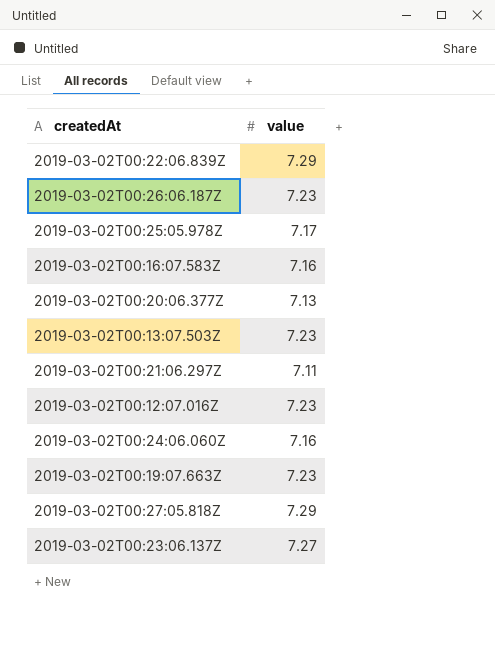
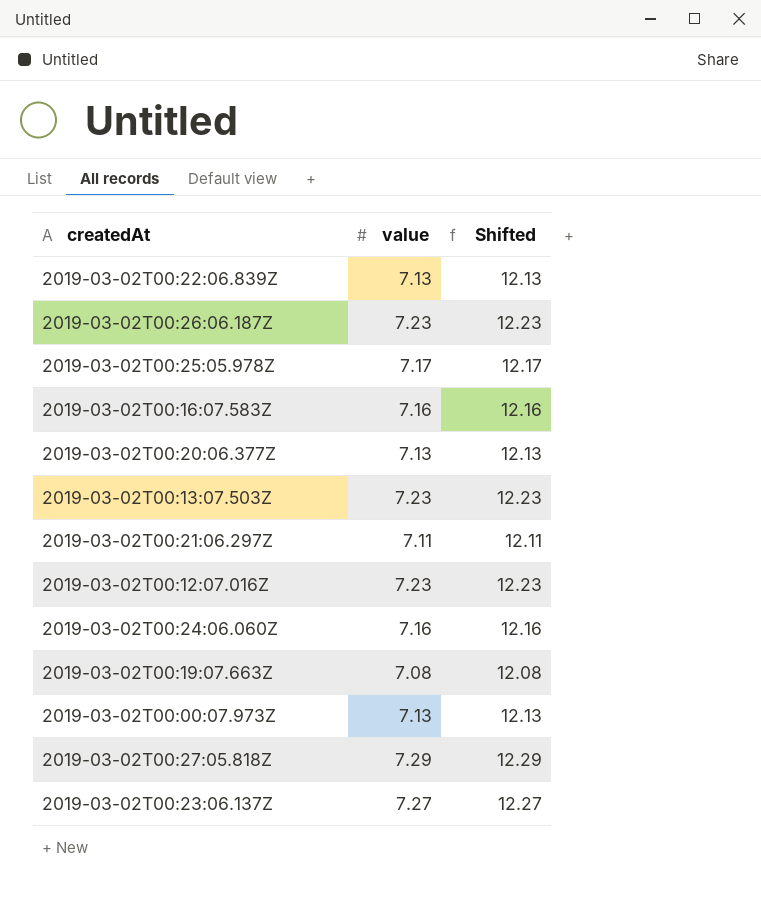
column Shifted | formula: none -> [value] + 5
2019-03-02T00:22:06.839Z | value: 7.29 -> 7.13
2019-03-02T00:19:07.663Z | value: 7.23 -> 7.08
row 2019-03-02T00:00:07.973Z: none -> 7.13 | 12.13

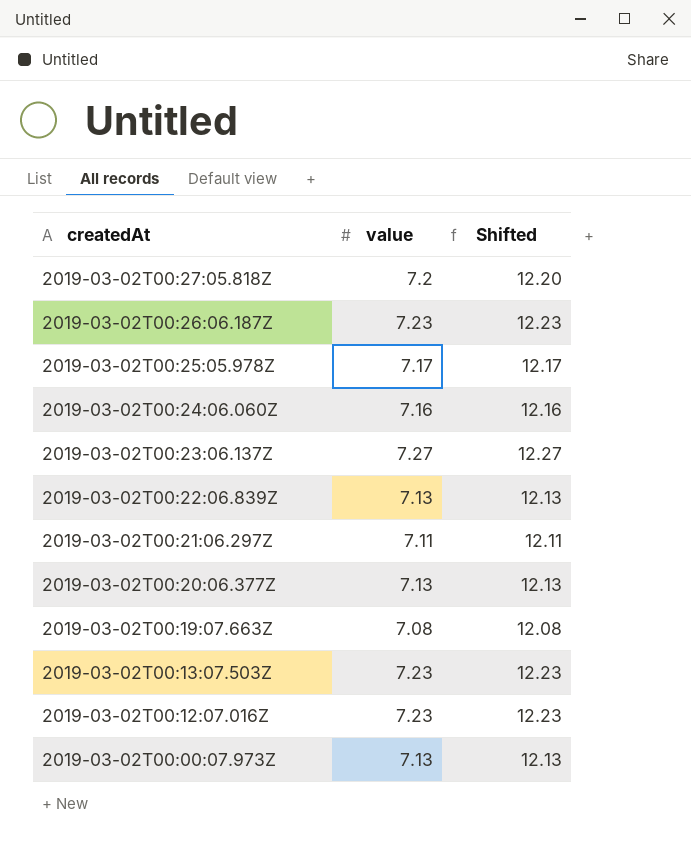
row order: none -> createdAt descending
row 2019-03-02T00:16:07.583Z: 7.16 | 12.16 -> none
2019-03-02T00:27:05.818Z | value: 7.29 -> 7.2
2019-03-02T00:27:05.818Z | Shifted: 12.29 -> 12.20

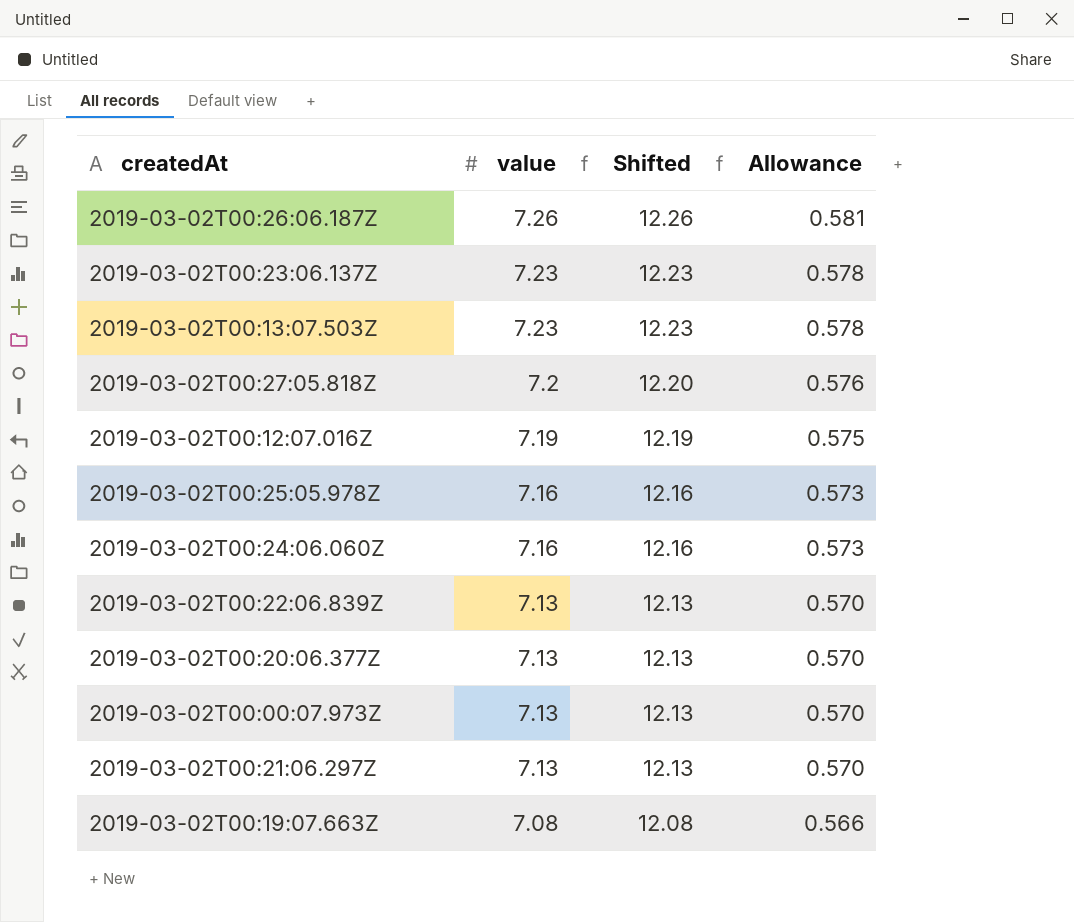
row order: createdAt descending -> value descending
column Allowance | formula: none -> [value] * 0.08
2019-03-02T00:26:06.187Z | value: 7.23 -> 7.26
2019-03-02T00:26:06.187Z | Shifted: 12.23 -> 12.26
2019-03-02T00:23:06.137Z | value: 7.27 -> 7.23
2019-03-02T00:23:06.137Z | Shifted: 12.27 -> 12.23
2019-03-02T00:12:07.016Z | value: 7.23 -> 7.19
2019-03-02T00:12:07.016Z | Shifted: 12.23 -> 12.19
2019-03-02T00:25:05.978Z | value: 7.17 -> 7.16
2019-03-02T00:25:05.978Z | Shifted: 12.17 -> 12.16
2019-03-02T00:21:06.297Z | value: 7.11 -> 7.13
2019-03-02T00:21:06.297Z | Shifted: 12.11 -> 12.13

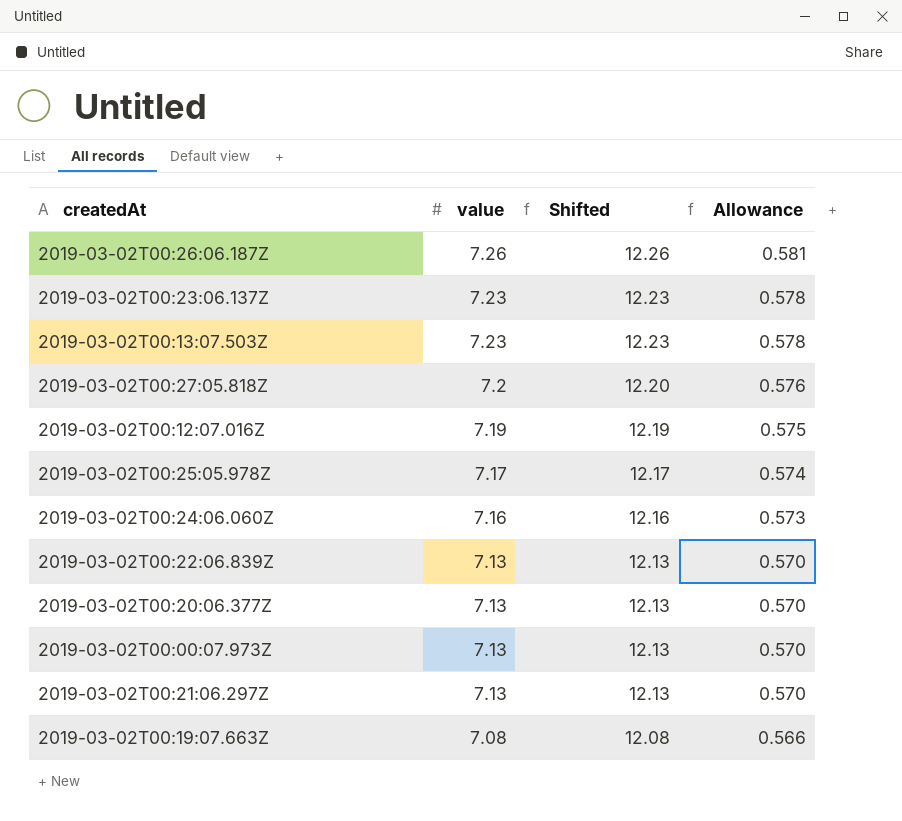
2019-03-02T00:25:05.978Z | value: 7.16 -> 7.17
2019-03-02T00:25:05.978Z | Shifted: 12.16 -> 12.17
2019-03-02T00:25:05.978Z | Allowance: 0.573 -> 0.574

